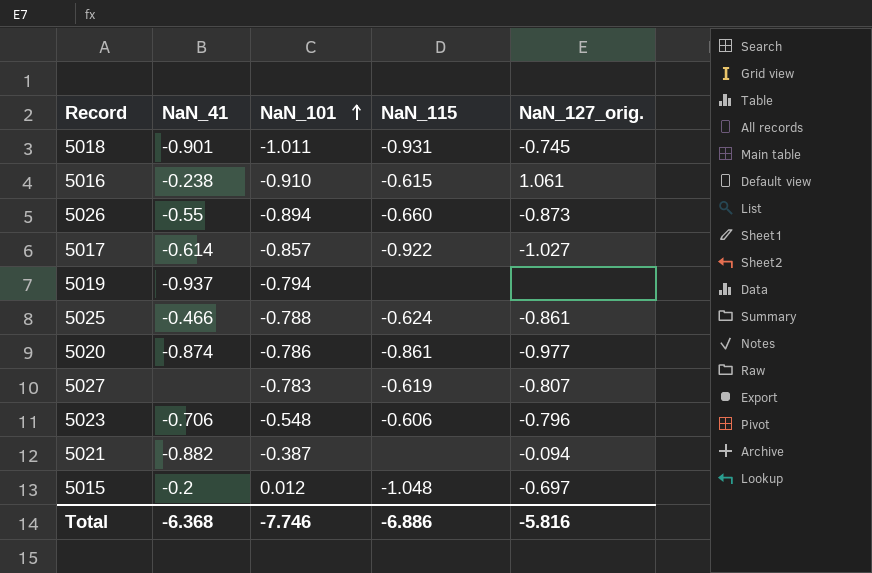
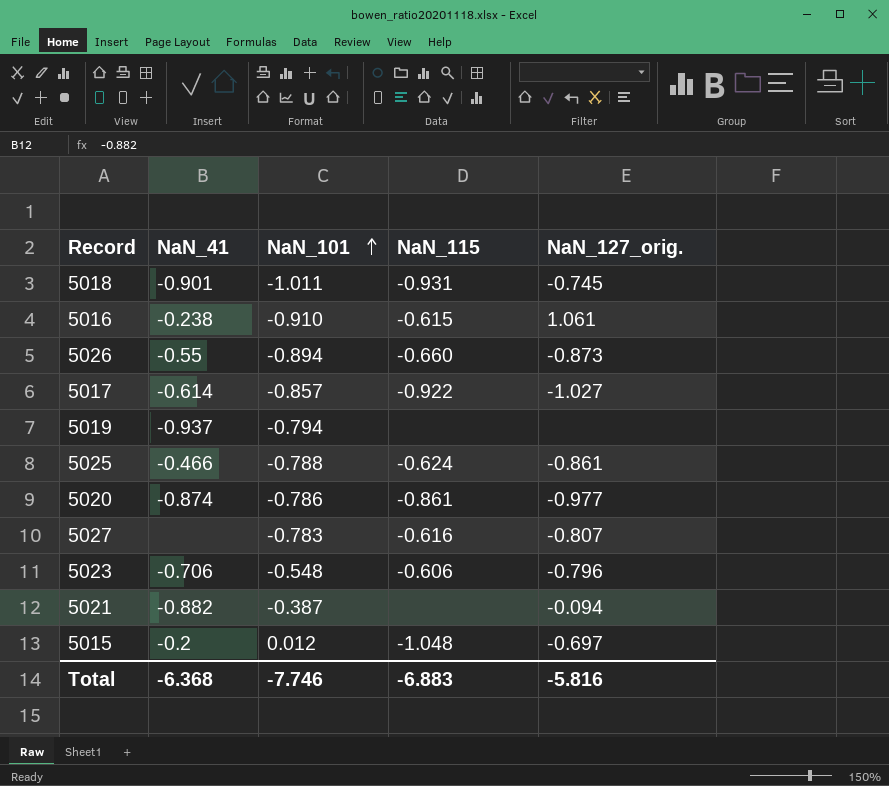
5027 | NaN_115: -0.619 -> -0.616
Total | NaN_115: -6.886 -> -6.883

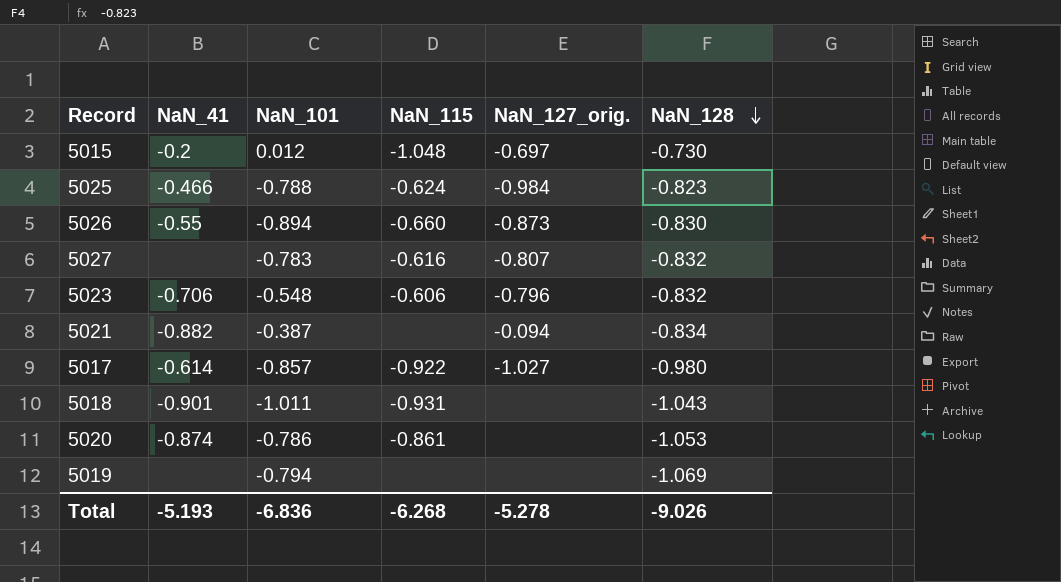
row order: NaN_101 ascending -> NaN_128 descending
column NaN_128 | position: none -> 6
row 5016: -0.238 | -0.910 | -0.615 | 1.061 -> none
5025 | NaN_127_orig.: -0.861 -> -0.984
5018 | NaN_127_orig.: -0.745 -> none
5020 | NaN_127_orig.: -0.977 -> none
5019 | NaN_41: -0.937 -> none
Total | NaN_41: -6.368 -> -5.193
Total | NaN_101: -7.746 -> -6.836
Total | NaN_115: -6.883 -> -6.268
Total | NaN_127_orig.: -5.816 -> -5.278

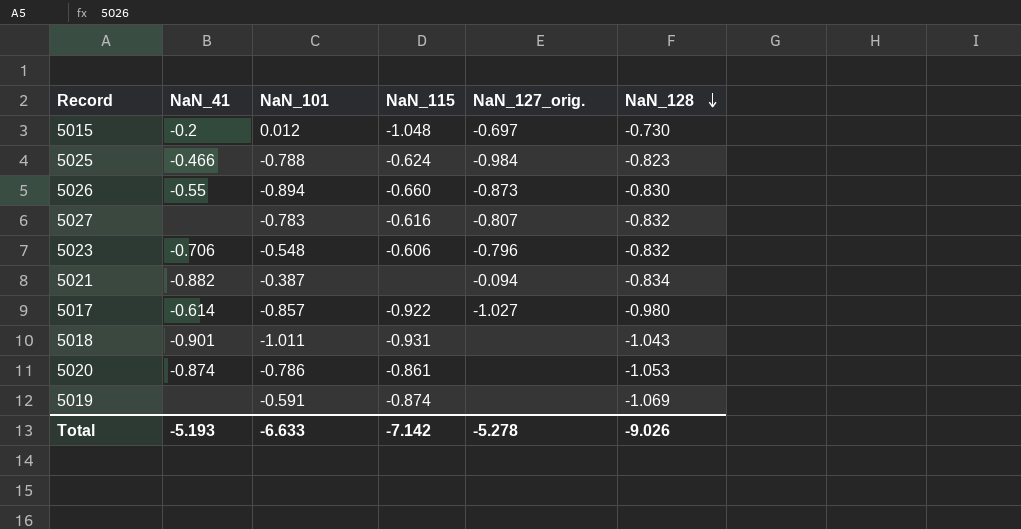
5019 | NaN_101: -0.794 -> -0.591
5019 | NaN_115: none -> -0.874
Total | NaN_101: -6.836 -> -6.633
Total | NaN_115: -6.268 -> -7.142

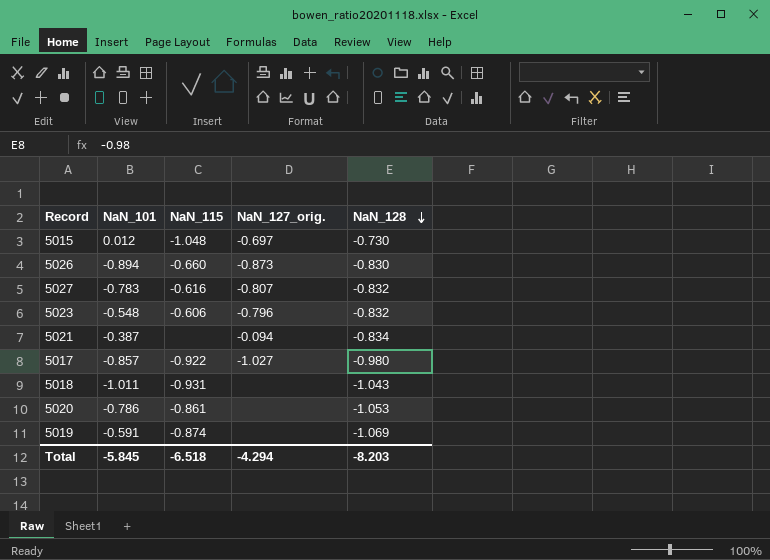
column NaN_41 | position: 2 -> none
row 5025: -0.466 | -0.788 | -0.624 | -0.984 | -0.823 -> none
Total | NaN_101: -6.633 -> -5.845
Total | NaN_115: -7.142 -> -6.518
Total | NaN_127_orig.: -5.278 -> -4.294
Total | NaN_128: -9.026 -> -8.203

